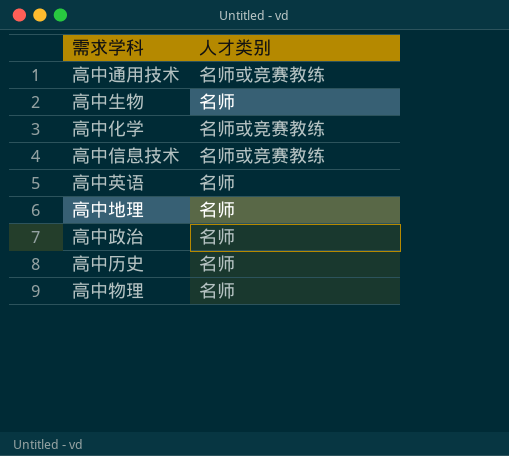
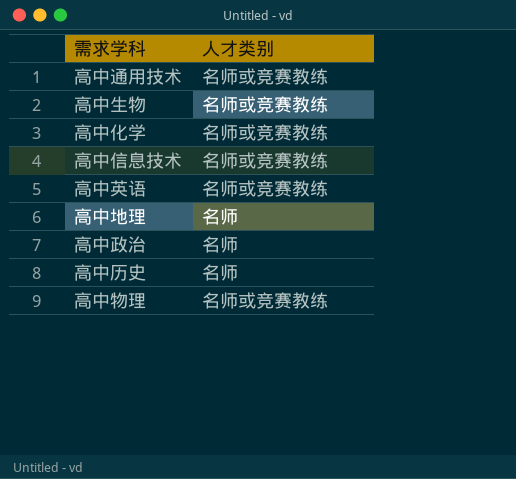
高中生物 | 人才类别: 名师 -> 名师或竞赛教练
高中英语 | 人才类别: 名师 -> 名师或竞赛教练
高中物理 | 人才类别: 名师 -> 名师或竞赛教练

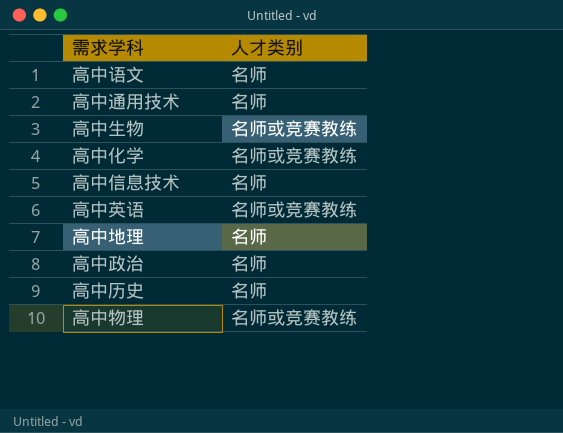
row 高中语文: none -> 名师
高中通用技术 | 人才类别: 名师或竞赛教练 -> 名师
高中信息技术 | 人才类别: 名师或竞赛教练 -> 名师

